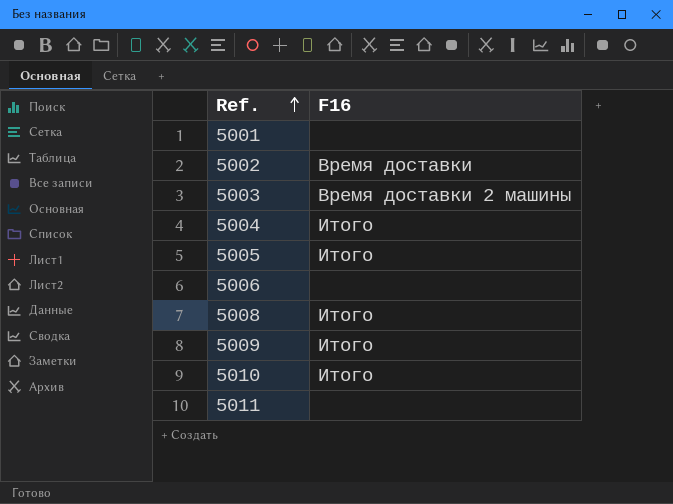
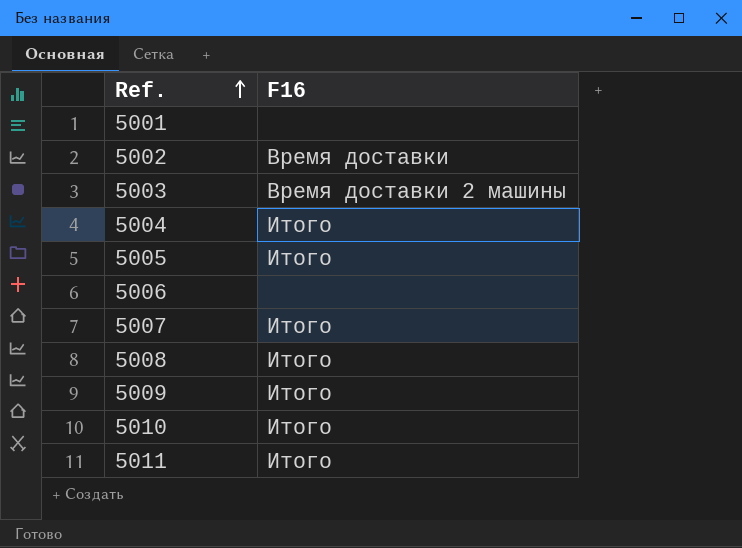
row 5007: none -> Итого
5011 | F16: none -> Итого

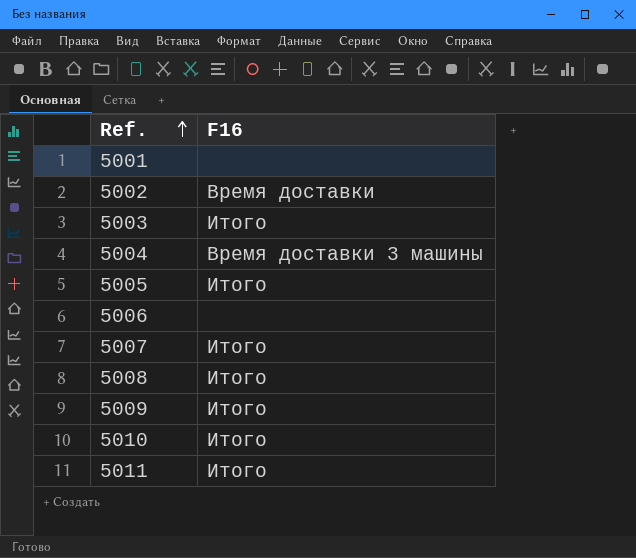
5003 | F16: Время доставки 2 машины -> Итого
5004 | F16: Итого -> Время доставки 3 машины

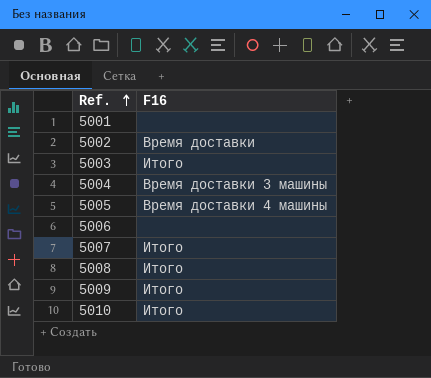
row 5011: Итого -> none
5005 | F16: Итого -> Время доставки 4 машины

